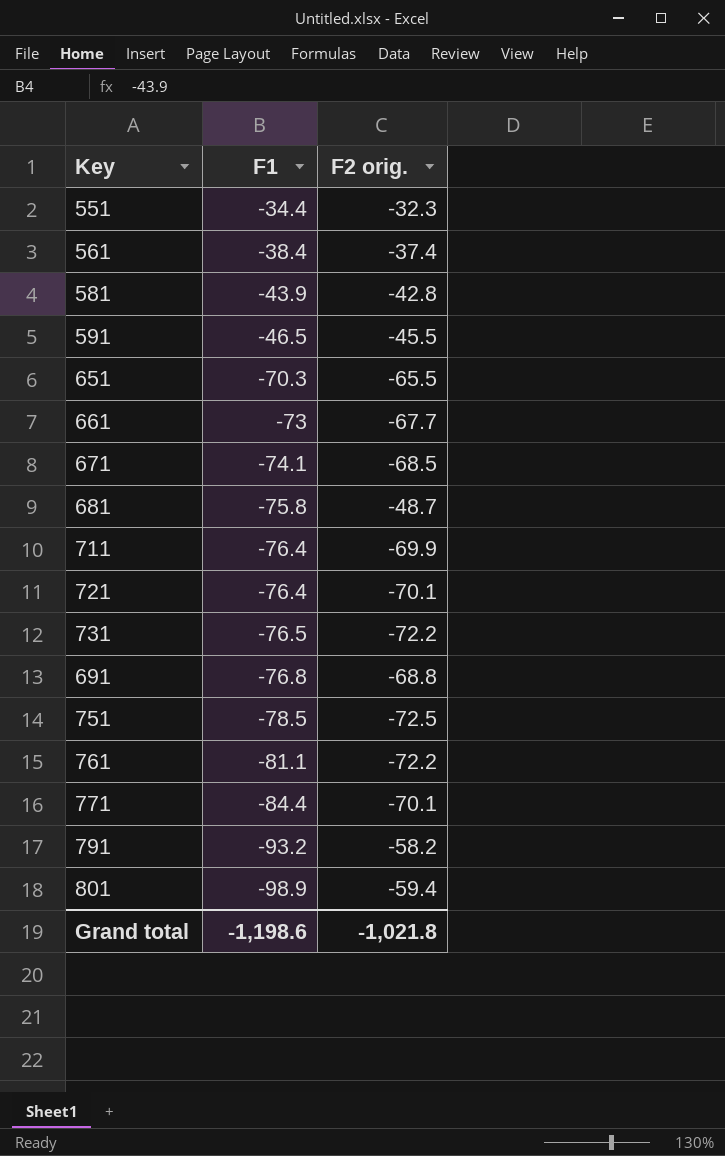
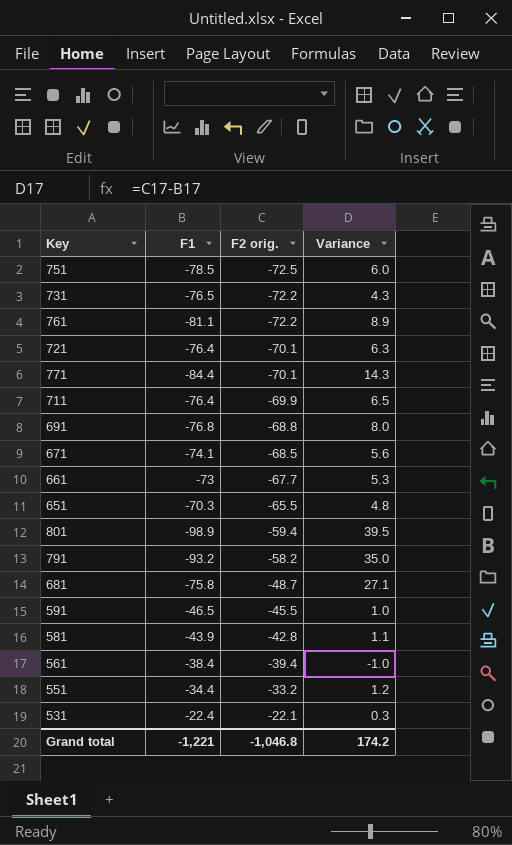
row order: F1 descending -> F2 orig. ascending
column Variance | formula: none -> [F2 orig.] - [F1]
561 | F2 orig.: -37.4 -> -39.4
551 | F2 orig.: -32.3 -> -33.2
row 531: none -> -22.4 | -22.1 | 0.3
Grand total | F1: -1,198.6 -> -1,221
Grand total | F2 orig.: -1,021.8 -> -1,046.8

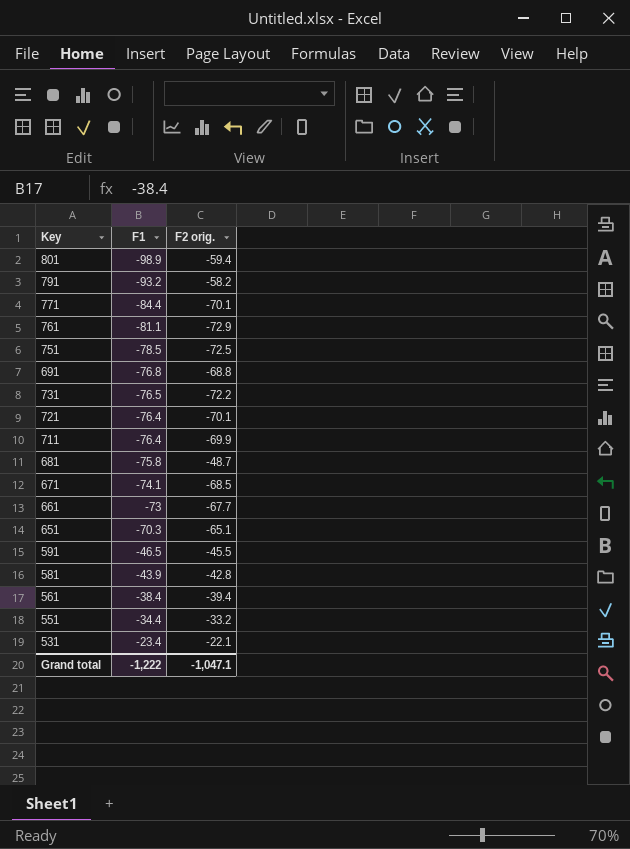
row order: F2 orig. ascending -> F1 ascending
column Variance | formula: [F2 orig.] - [F1] -> none
761 | F2 orig.: -72.2 -> -72.9
651 | F2 orig.: -65.5 -> -65.1
531 | F1: -22.4 -> -23.4
Grand total | F1: -1,221 -> -1,222
Grand total | F2 orig.: -1,046.8 -> -1,047.1

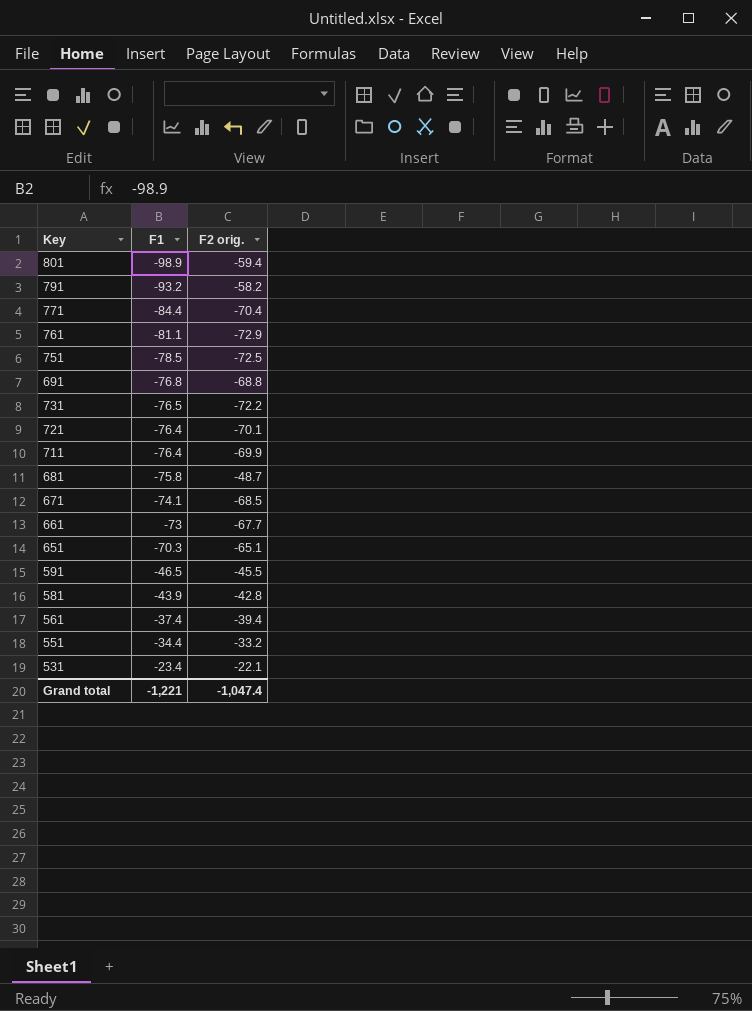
771 | F2 orig.: -70.1 -> -70.4
561 | F1: -38.4 -> -37.4
Grand total | F1: -1,222 -> -1,221
Grand total | F2 orig.: -1,047.1 -> -1,047.4

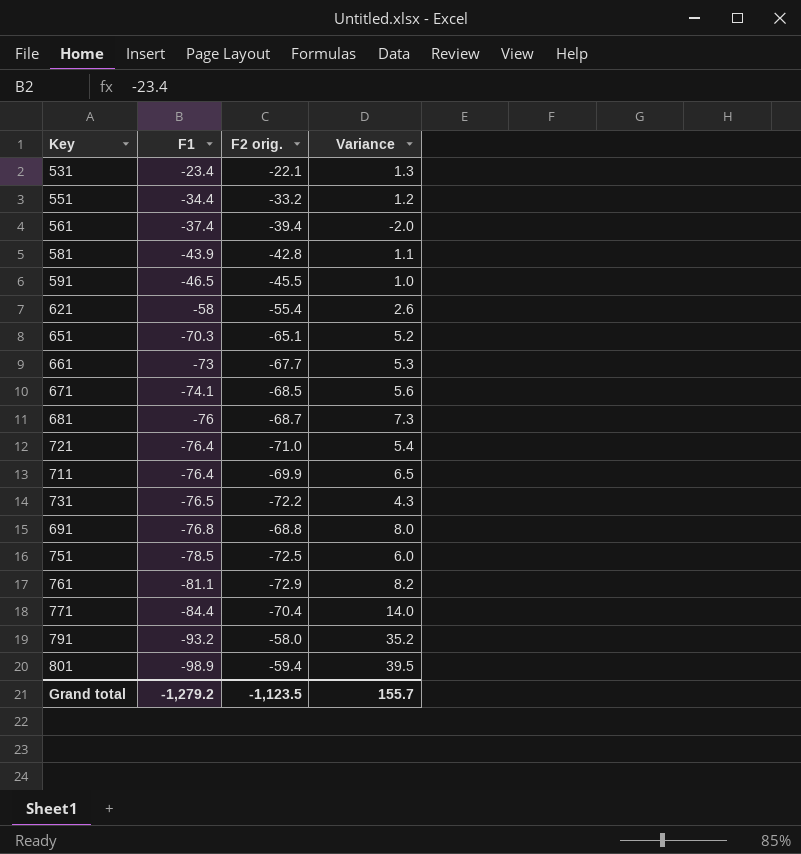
row order: F1 ascending -> F1 descending
column Variance | formula: none -> [F2 orig.] - [F1]
row 621: none -> -58 | -55.4 | 2.6
681 | F1: -75.8 -> -76
681 | F2 orig.: -48.7 -> -68.7
721 | F2 orig.: -70.1 -> -71.0
791 | F2 orig.: -58.2 -> -58.0
Grand total | F1: -1,221 -> -1,279.2
Grand total | F2 orig.: -1,047.4 -> -1,123.5

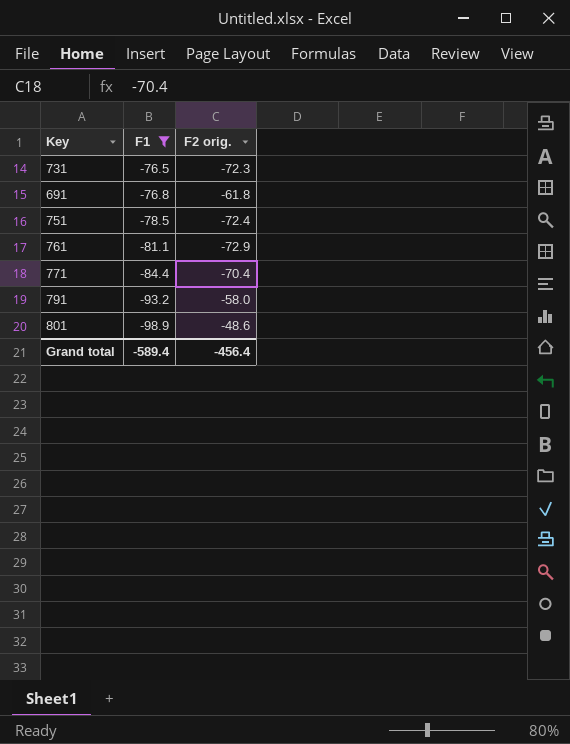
filter: none -> F1 <= -76.5
column Variance | formula: [F2 orig.] - [F1] -> none
731 | F2 orig.: -72.2 -> -72.3
691 | F2 orig.: -68.8 -> -61.8
751 | F2 orig.: -72.5 -> -72.4
801 | F2 orig.: -59.4 -> -48.6
Grand total | F1: -1,279.2 -> -589.4
Grand total | F2 orig.: -1,123.5 -> -456.4

